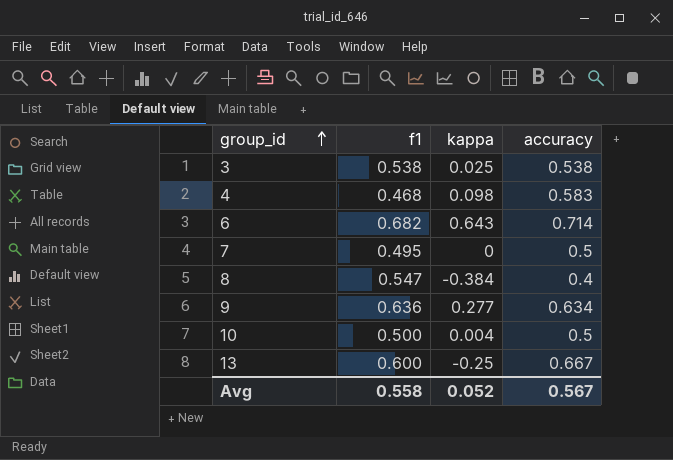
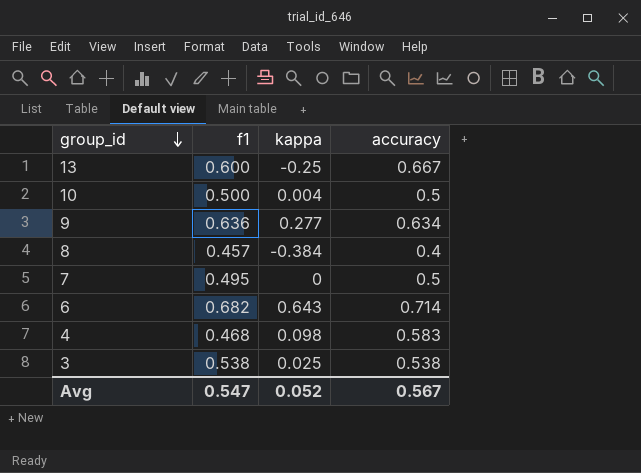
row order: group_id ascending -> group_id descending
8 | f1: 0.547 -> 0.457
Avg | f1: 0.558 -> 0.547

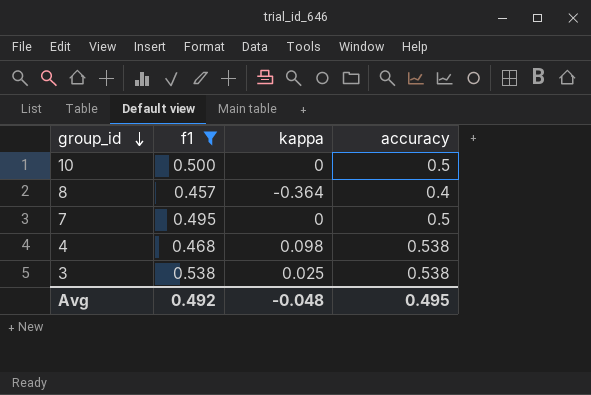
filter: none -> f1 <= 0.538
10 | kappa: 0.004 -> 0
8 | kappa: -0.384 -> -0.364
4 | accuracy: 0.583 -> 0.538
Avg | f1: 0.547 -> 0.492
Avg | kappa: 0.052 -> -0.048
Avg | accuracy: 0.567 -> 0.495

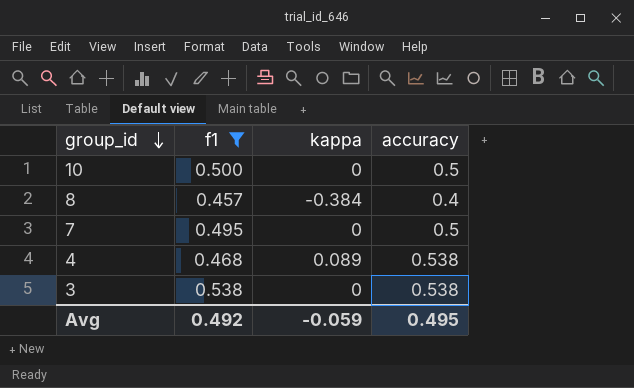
8 | kappa: -0.364 -> -0.384
4 | kappa: 0.098 -> 0.089
3 | kappa: 0.025 -> 0
Avg | kappa: -0.048 -> -0.059

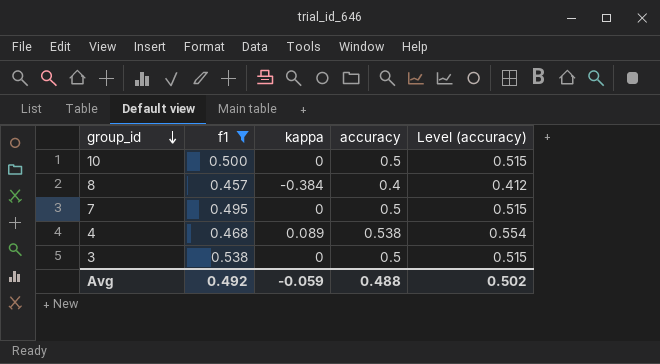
column Level (accuracy) | formula: none -> [accuracy] * 1.03
3 | accuracy: 0.538 -> 0.5
Avg | accuracy: 0.495 -> 0.488

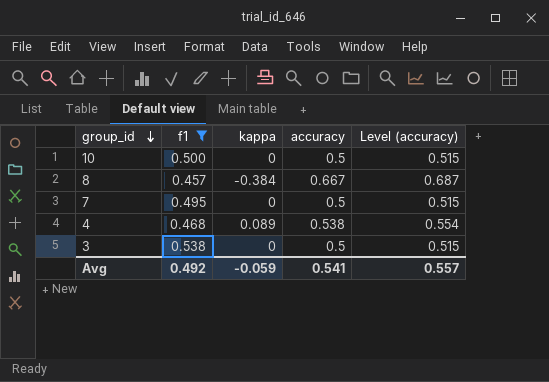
8 | accuracy: 0.4 -> 0.667
8 | Level (accuracy): 0.412 -> 0.687
Avg | accuracy: 0.488 -> 0.541
Avg | Level (accuracy): 0.502 -> 0.557

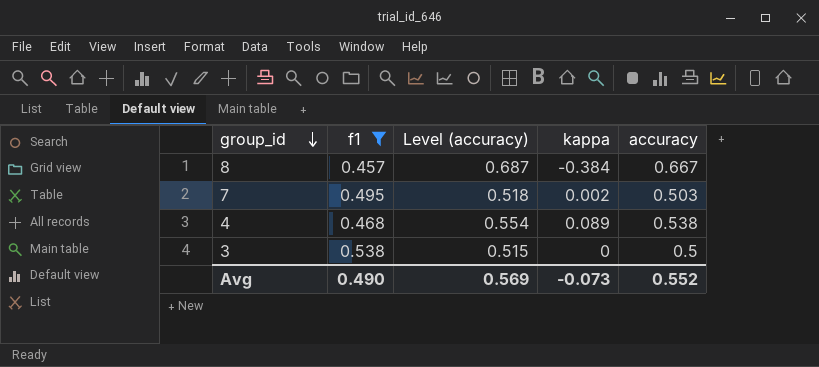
column Level (accuracy) | position: 5 -> 3
row 10: 0.500 | 0 | 0.5 | 0.515 -> none
7 | Level (accuracy): 0.515 -> 0.518
7 | kappa: 0 -> 0.002
7 | accuracy: 0.5 -> 0.503
Avg | f1: 0.492 -> 0.490
Avg | Level (accuracy): 0.557 -> 0.569
Avg | kappa: -0.059 -> -0.073
Avg | accuracy: 0.541 -> 0.552

